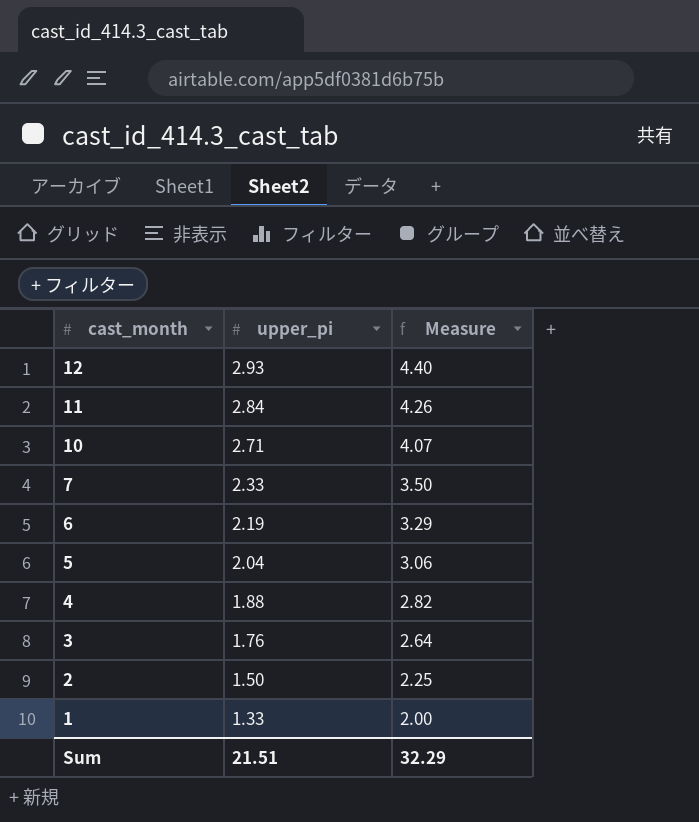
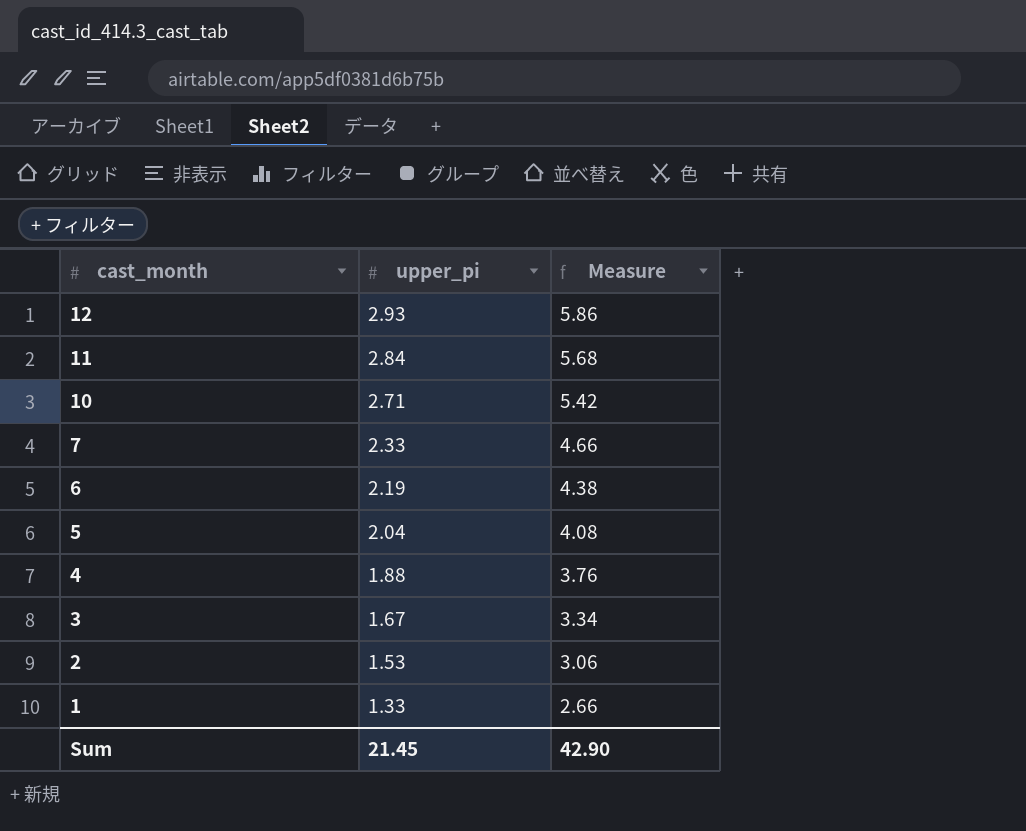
column Measure | formula: [upper_pi] * 1.5 -> [upper_pi] * 2
3 | upper_pi: 1.76 -> 1.67
2 | upper_pi: 1.50 -> 1.53
Sum | upper_pi: 21.51 -> 21.45
Sum | Measure: 32.29 -> 42.90

